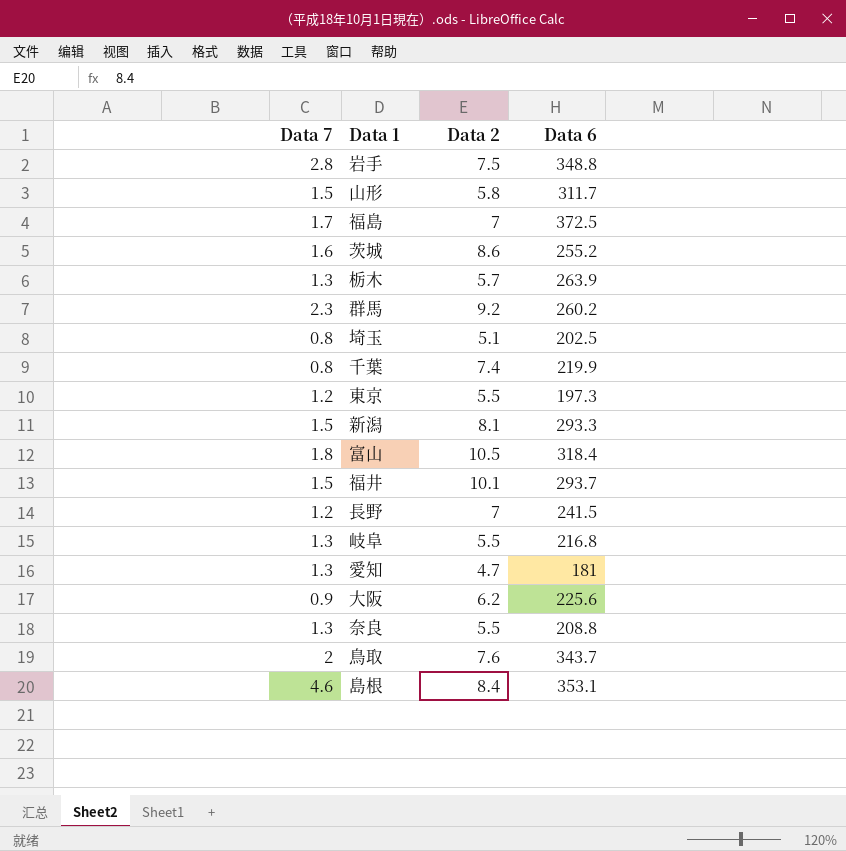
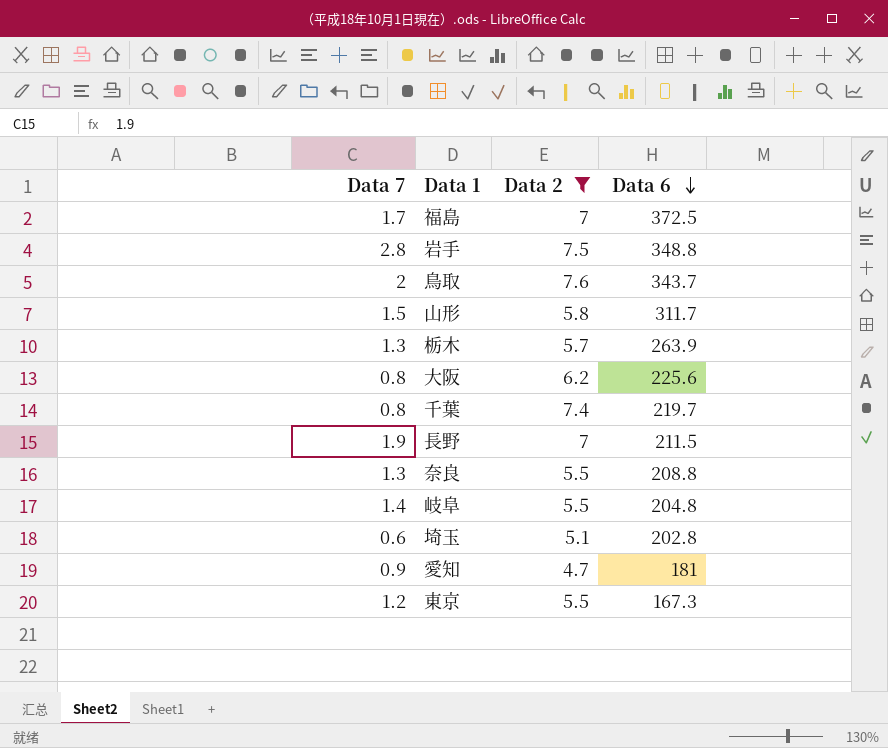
filter: none -> Data 2 <= 7.6
row order: none -> Data 6 descending
大阪 | Data 7: 0.9 -> 0.8
千葉 | Data 6: 219.9 -> 219.7
長野 | Data 7: 1.2 -> 1.9
長野 | Data 6: 241.5 -> 211.5
岐阜 | Data 7: 1.3 -> 1.4
岐阜 | Data 6: 216.8 -> 204.8
埼玉 | Data 7: 0.8 -> 0.6
埼玉 | Data 6: 202.5 -> 202.8
愛知 | Data 7: 1.3 -> 0.9
東京 | Data 6: 197.3 -> 167.3

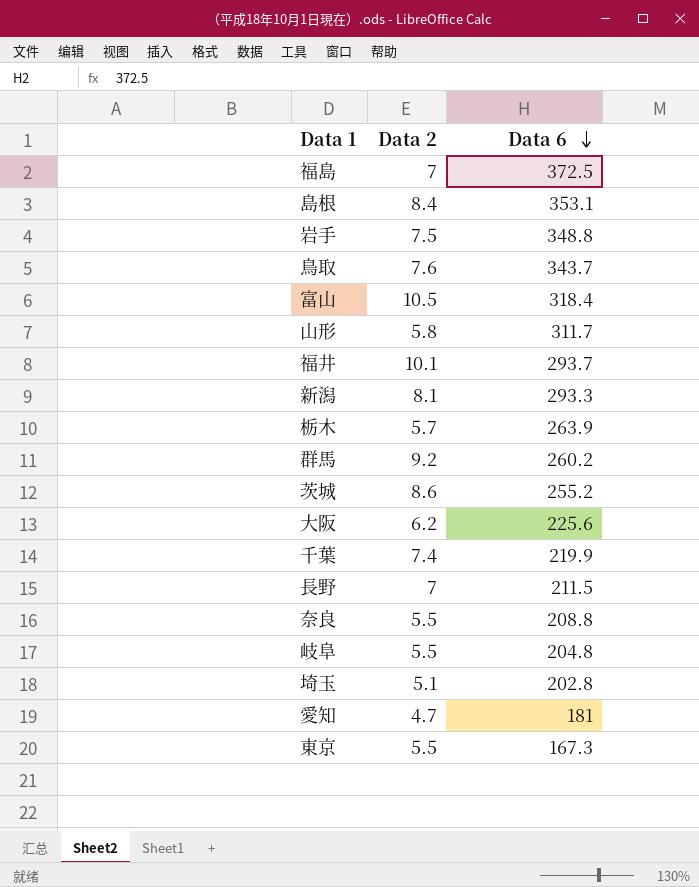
filter: Data 2 <= 7.6 -> none
column Data 7 | position: 1 -> none
千葉 | Data 6: 219.7 -> 219.9

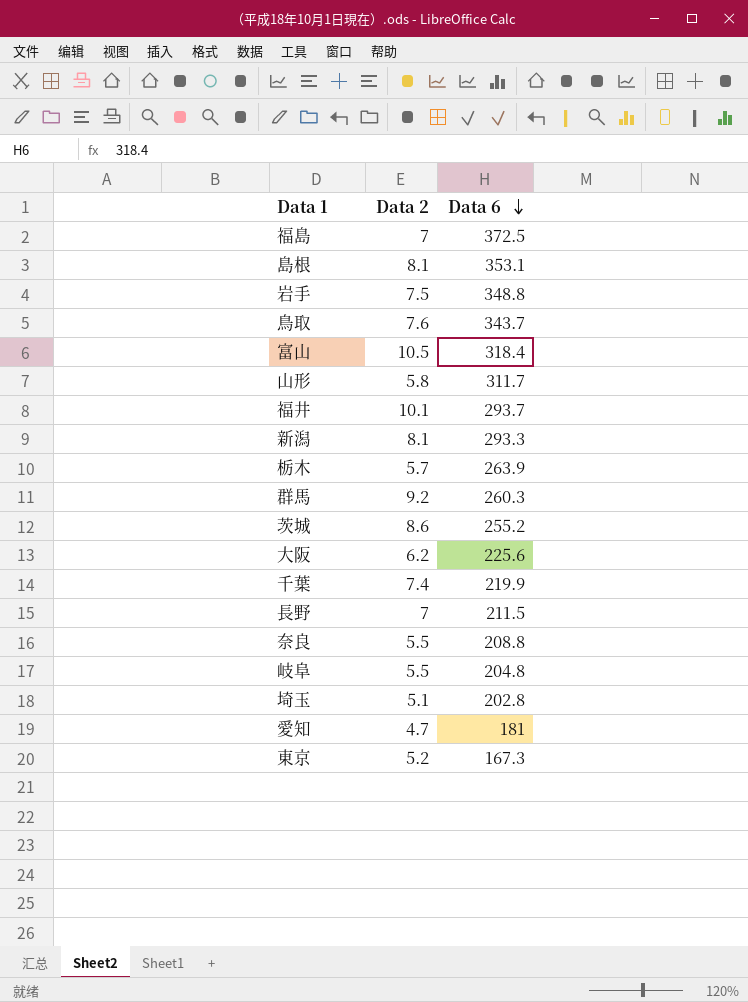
島根 | Data 2: 8.4 -> 8.1
群馬 | Data 6: 260.2 -> 260.3
東京 | Data 2: 5.5 -> 5.2

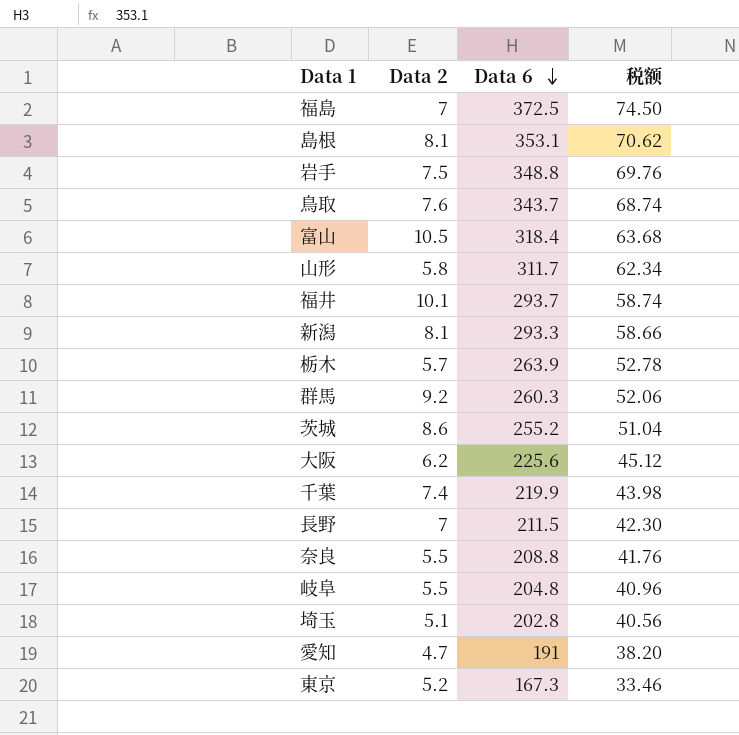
column 税额 | formula: none -> [Data 6] * 0.2
愛知 | Data 6: 181 -> 191

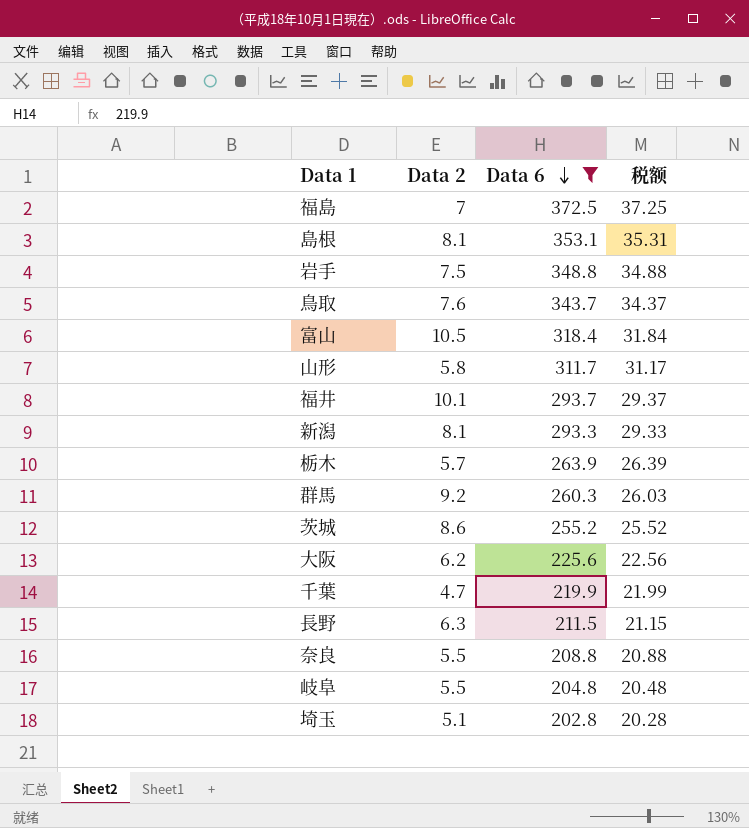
filter: none -> Data 6 >= 202.8
column 税额 | formula: [Data 6] * 0.2 -> [Data 6] * 0.1
千葉 | Data 2: 7.4 -> 4.7
長野 | Data 2: 7 -> 6.3

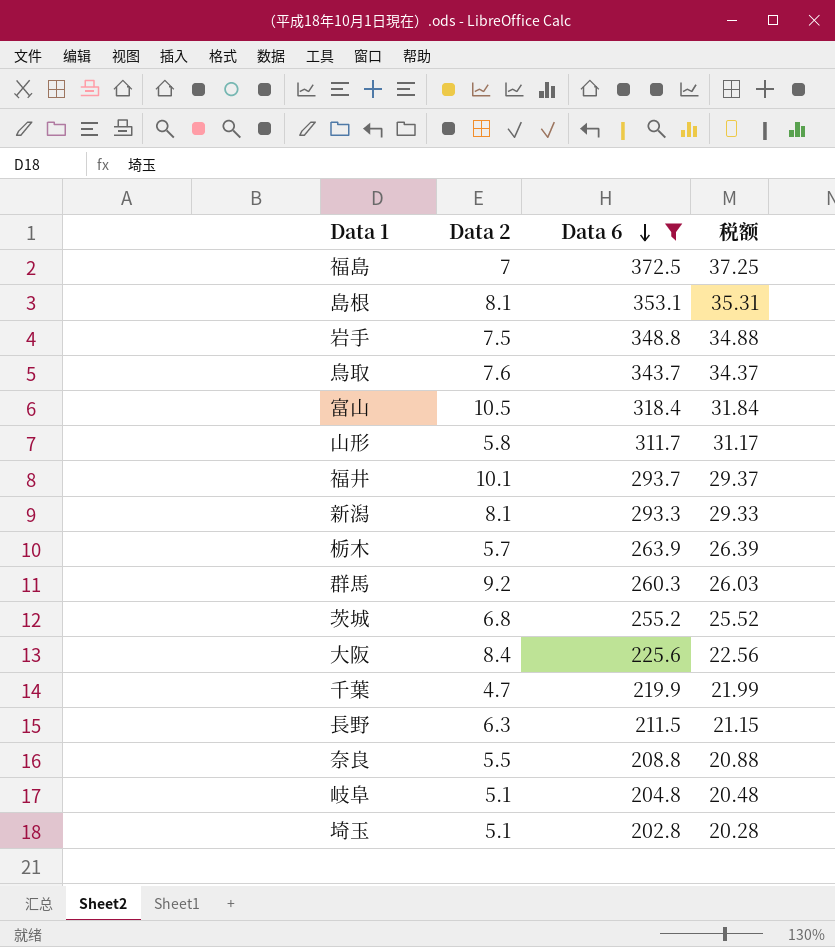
茨城 | Data 2: 8.6 -> 6.8
大阪 | Data 2: 6.2 -> 8.4
岐阜 | Data 2: 5.5 -> 5.1

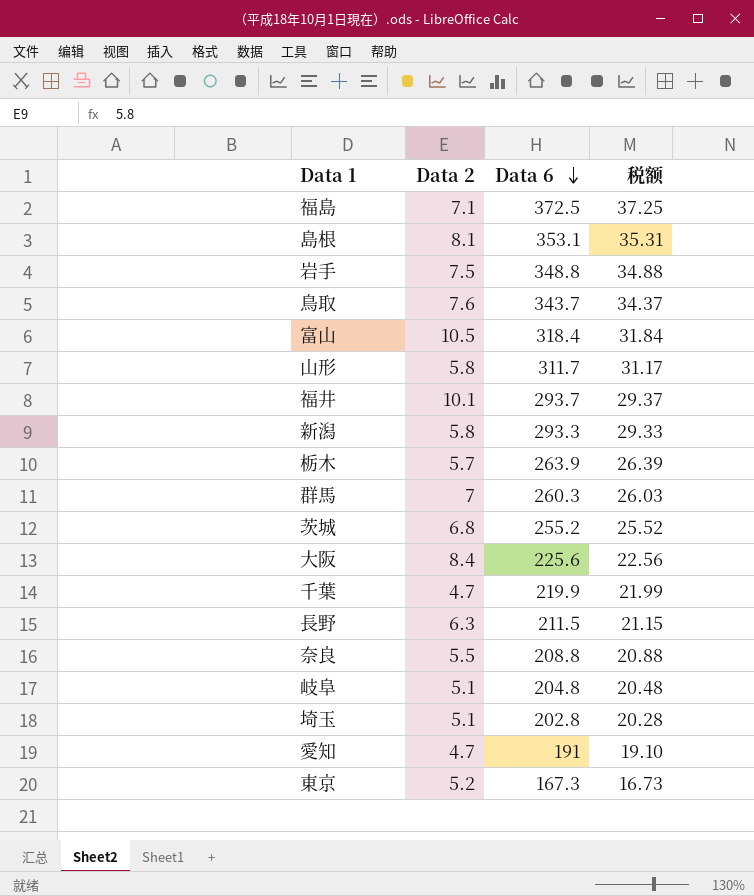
filter: Data 6 >= 202.8 -> none
福島 | Data 2: 7 -> 7.1
新潟 | Data 2: 8.1 -> 5.8
群馬 | Data 2: 9.2 -> 7

